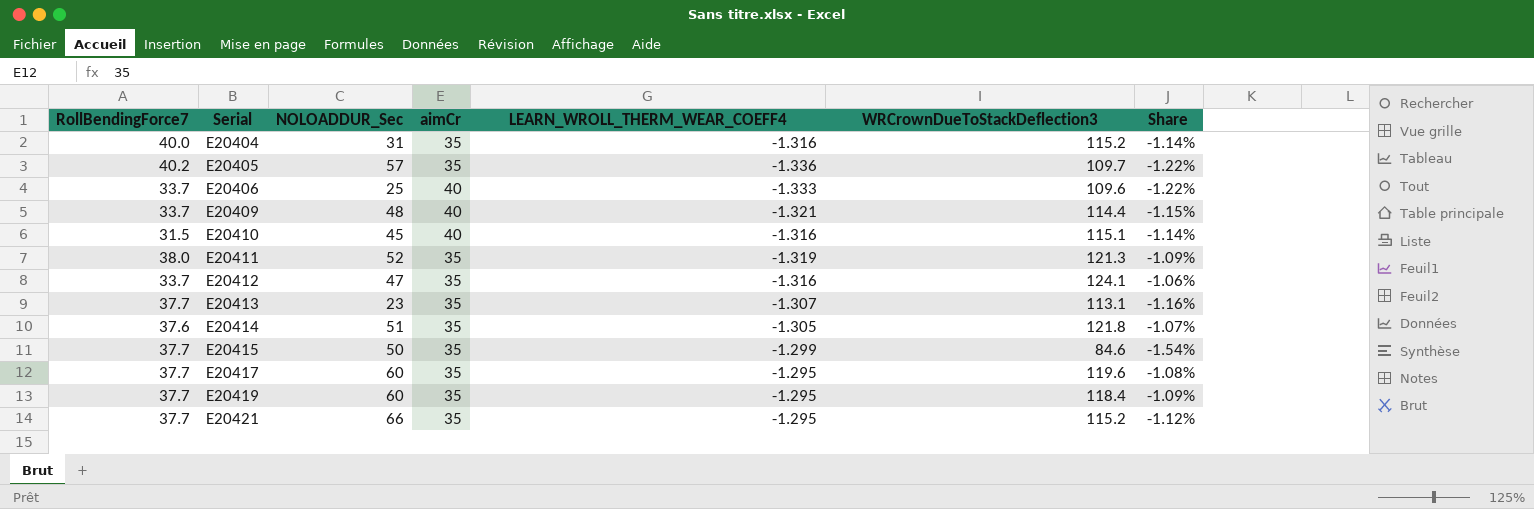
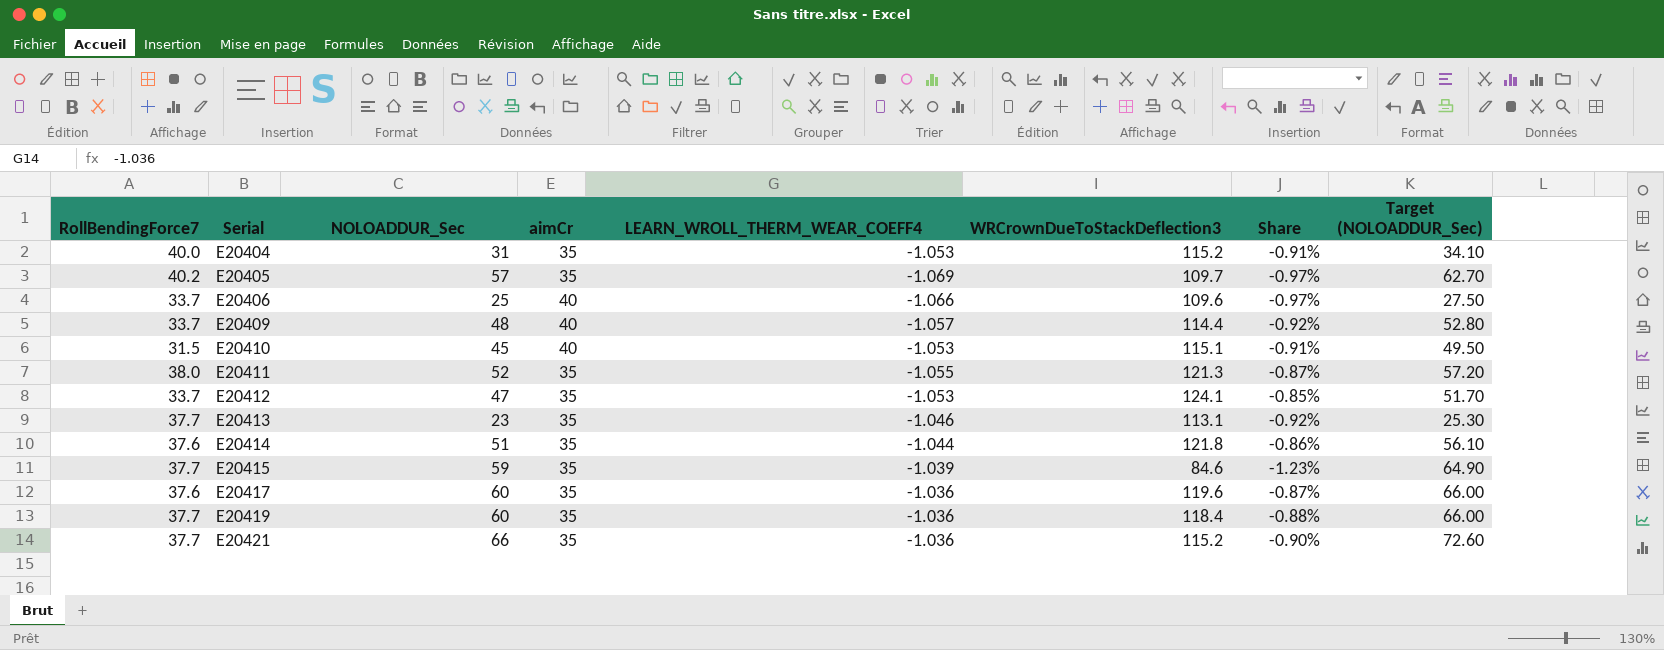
column Target (NOLOADDUR_Sec) | formula: none -> [NOLOADDUR_Sec] * 1.1
E20404 | LEARN_WROLL_THERM_WEAR_COEFF4: -1.316 -> -1.053
E20404 | Share: -1.14% -> -0.91%
E20405 | LEARN_WROLL_THERM_WEAR_COEFF4: -1.336 -> -1.069
E20405 | Share: -1.22% -> -0.97%
E20406 | LEARN_WROLL_THERM_WEAR_COEFF4: -1.333 -> -1.066
E20406 | Share: -1.22% -> -0.97%
E20409 | LEARN_WROLL_THERM_WEAR_COEFF4: -1.321 -> -1.057
E20409 | Share: -1.15% -> -0.92%
E20410 | LEARN_WROLL_THERM_WEAR_COEFF4: -1.316 -> -1.053
E20410 | Share: -1.14% -> -0.91%
E20411 | LEARN_WROLL_THERM_WEAR_COEFF4: -1.319 -> -1.055
E20411 | Share: -1.09% -> -0.87%
E20412 | LEARN_WROLL_THERM_WEAR_COEFF4: -1.316 -> -1.053
E20412 | Share: -1.06% -> -0.85%
E20413 | LEARN_WROLL_THERM_WEAR_COEFF4: -1.307 -> -1.046
E20413 | Share: -1.16% -> -0.92%
E20414 | LEARN_WROLL_THERM_WEAR_COEFF4: -1.305 -> -1.044
E20414 | Share: -1.07% -> -0.86%
E20415 | NOLOADDUR_Sec: 50 -> 59
E20415 | LEARN_WROLL_THERM_WEAR_COEFF4: -1.299 -> -1.039
E20415 | Share: -1.54% -> -1.23%
E20417 | RollBendingForce7: 37.7 -> 37.6
E20417 | LEARN_WROLL_THERM_WEAR_COEFF4: -1.295 -> -1.036
E20417 | Share: -1.08% -> -0.87%
E20419 | LEARN_WROLL_THERM_WEAR_COEFF4: -1.295 -> -1.036
E20419 | Share: -1.09% -> -0.88%
E20421 | LEARN_WROLL_THERM_WEAR_COEFF4: -1.295 -> -1.036
E20421 | Share: -1.12% -> -0.90%

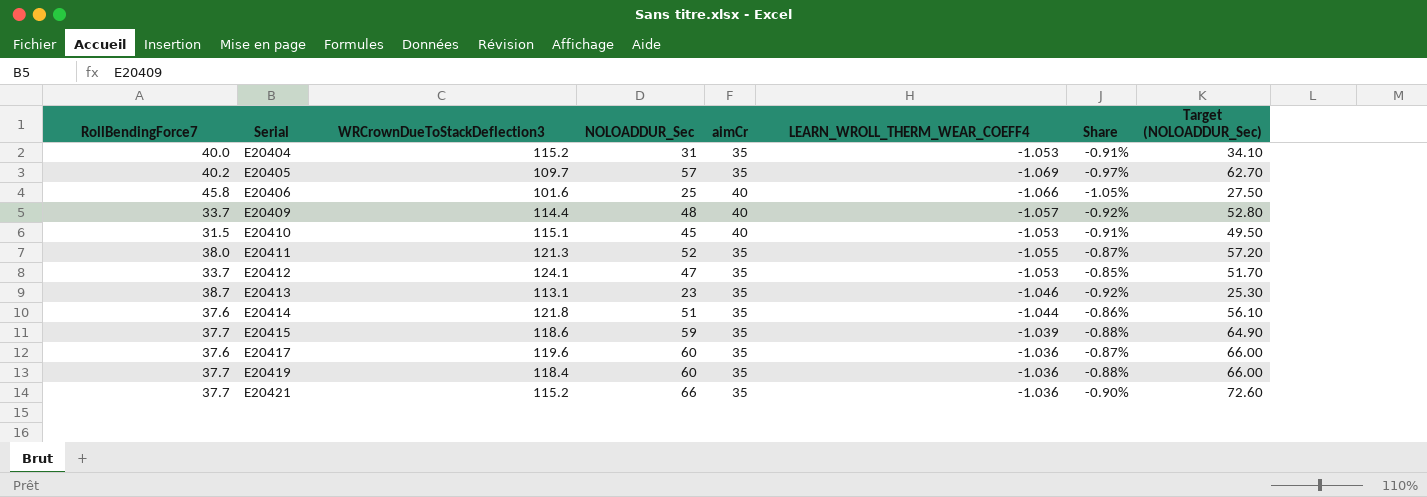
column WRCrownDueToStackDeflection3 | position: 6 -> 3
E20406 | RollBendingForce7: 33.7 -> 45.8
E20406 | WRCrownDueToStackDeflection3: 109.6 -> 101.6
E20406 | Share: -0.97% -> -1.05%
E20413 | RollBendingForce7: 37.7 -> 38.7
E20415 | WRCrownDueToStackDeflection3: 84.6 -> 118.6
E20415 | Share: -1.23% -> -0.88%

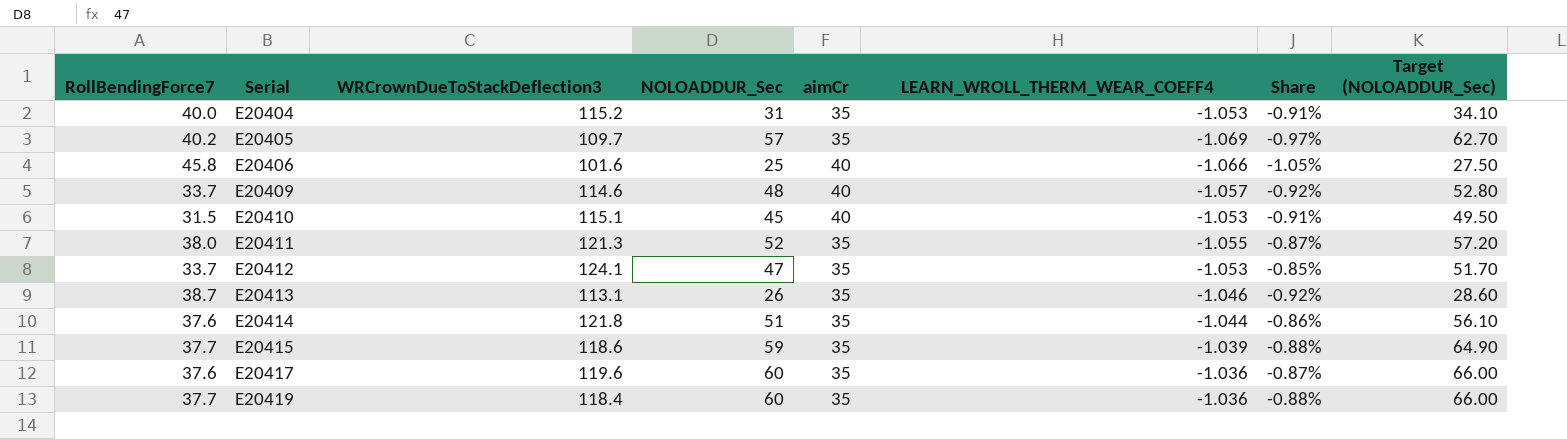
row E20421: 37.7 | 115.2 | 66 | 35 | -1.036 | -0.90% | 72.60 -> none
E20409 | WRCrownDueToStackDeflection3: 114.4 -> 114.6
E20413 | NOLOADDUR_Sec: 23 -> 26
E20413 | Target (NOLOADDUR_Sec): 25.30 -> 28.60

